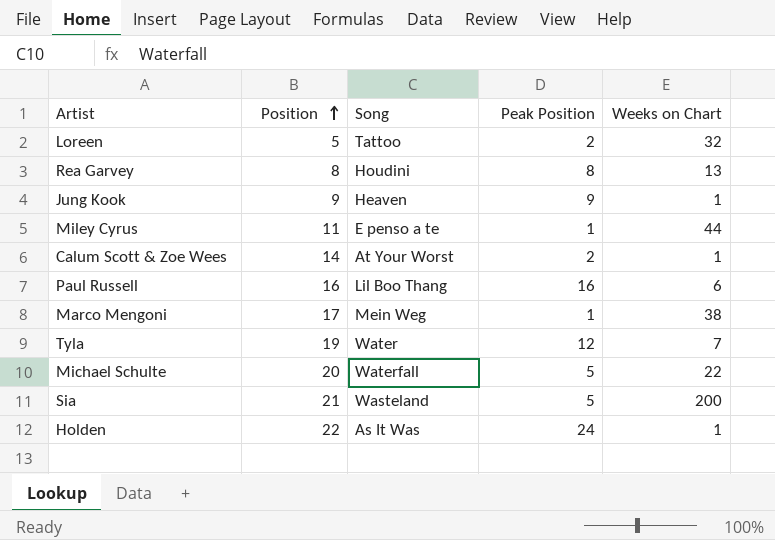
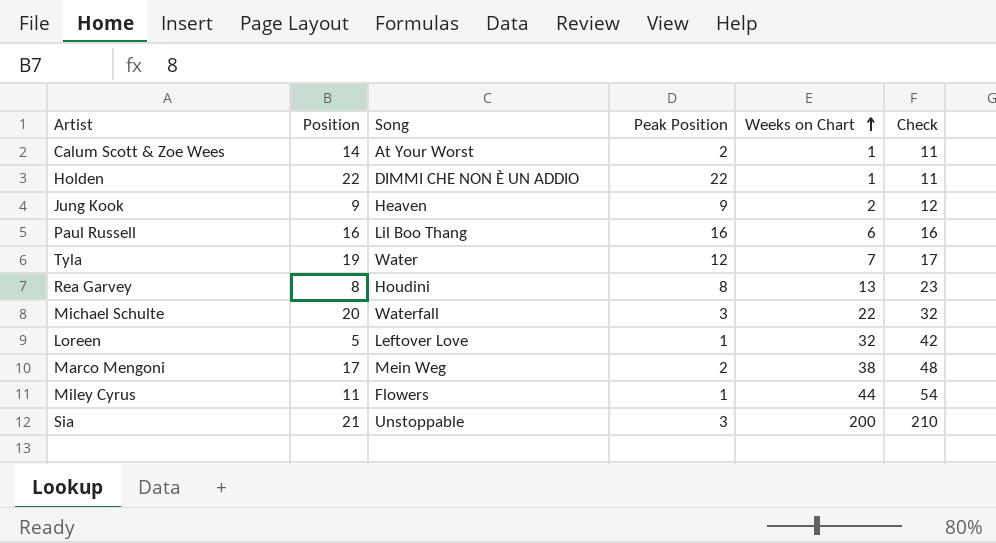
row order: Position ascending -> Weeks on Chart ascending
column Check | formula: none -> [Weeks on Chart] + 10
Holden | Song: As It Was -> DIMMI CHE NON È UN ADDIO
Holden | Peak Position: 24 -> 22
Jung Kook | Weeks on Chart: 1 -> 2
Michael Schulte | Peak Position: 5 -> 3
Loreen | Song: Tattoo -> Leftover Love
Loreen | Peak Position: 2 -> 1
Marco Mengoni | Peak Position: 1 -> 2
Miley Cyrus | Song: E penso a te -> Flowers
Sia | Song: Wasteland -> Unstoppable
Sia | Peak Position: 5 -> 3

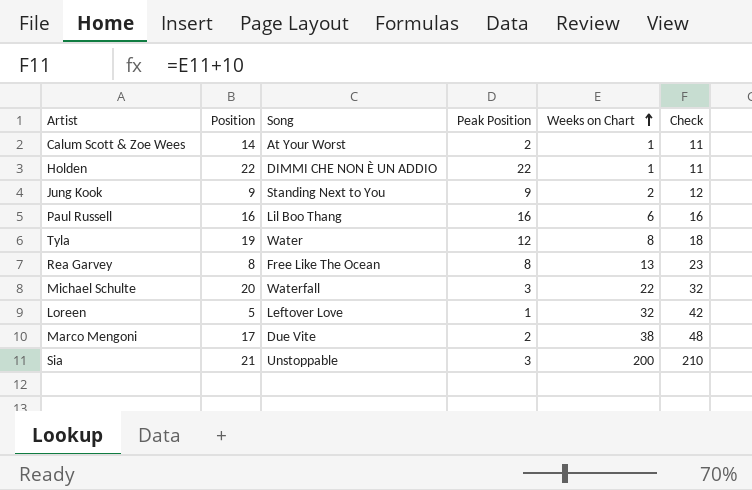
row Miley Cyrus: 11 | Flowers | 1 | 44 | 54 -> none
Jung Kook | Song: Heaven -> Standing Next to You
Tyla | Weeks on Chart: 7 -> 8
Tyla | Check: 17 -> 18
Rea Garvey | Song: Houdini -> Free Like The Ocean
Marco Mengoni | Song: Mein Weg -> Due Vite

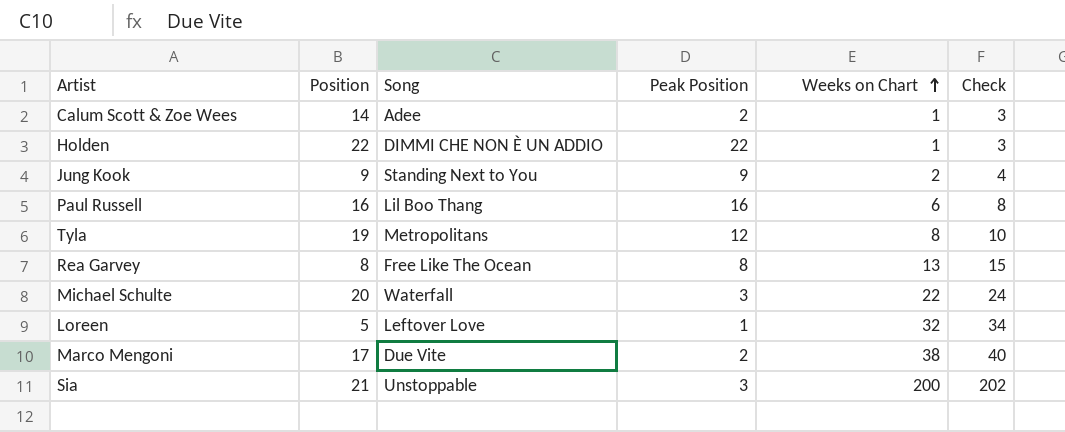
column Check | formula: [Weeks on Chart] + 10 -> [Weeks on Chart] + 2
Calum Scott & Zoe Wees | Song: At Your Worst -> Adee
Tyla | Song: Water -> Metropolitans

